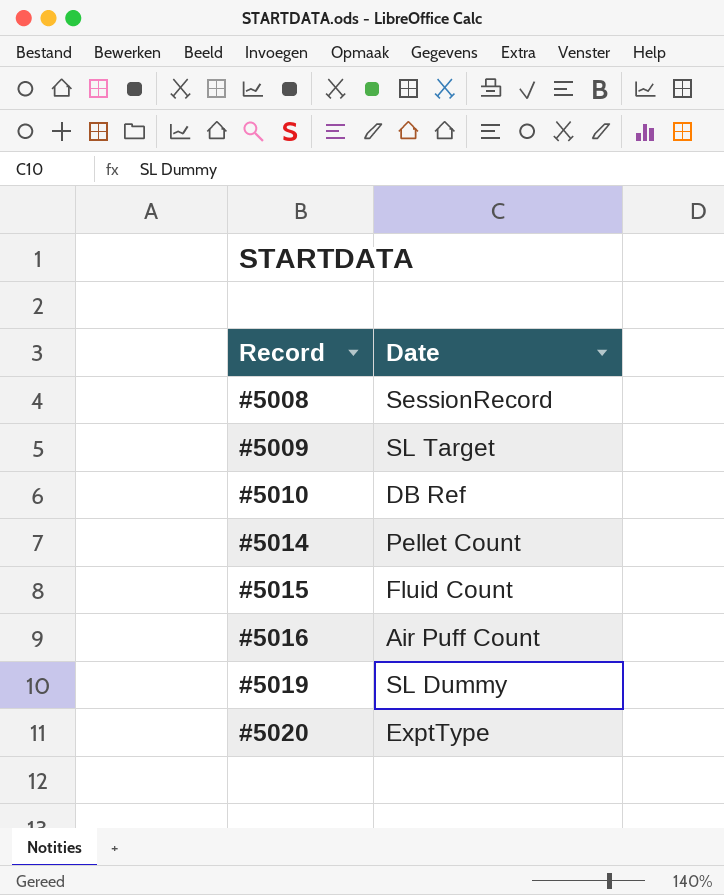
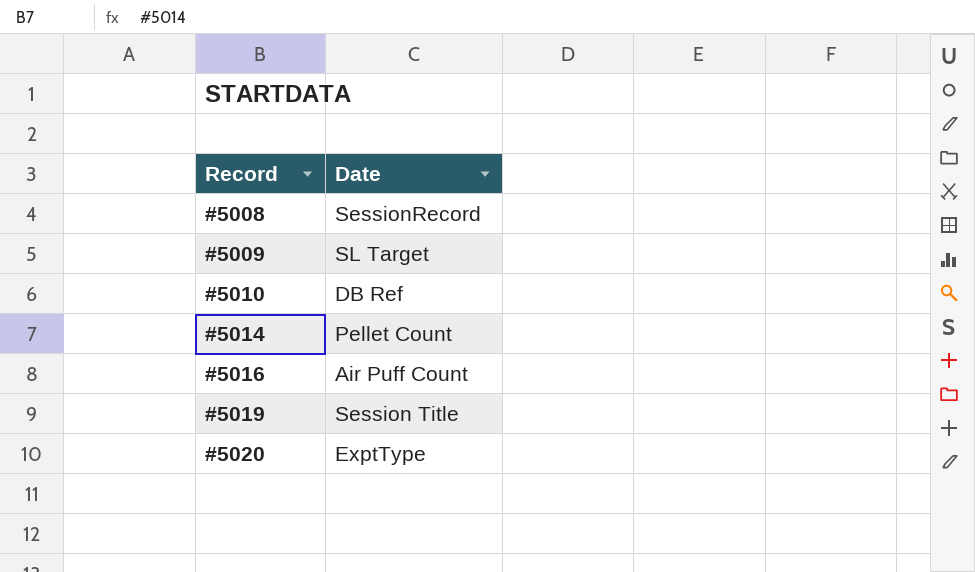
row #5015: Fluid Count -> none
#5019 | Date: SL Dummy -> Session Title

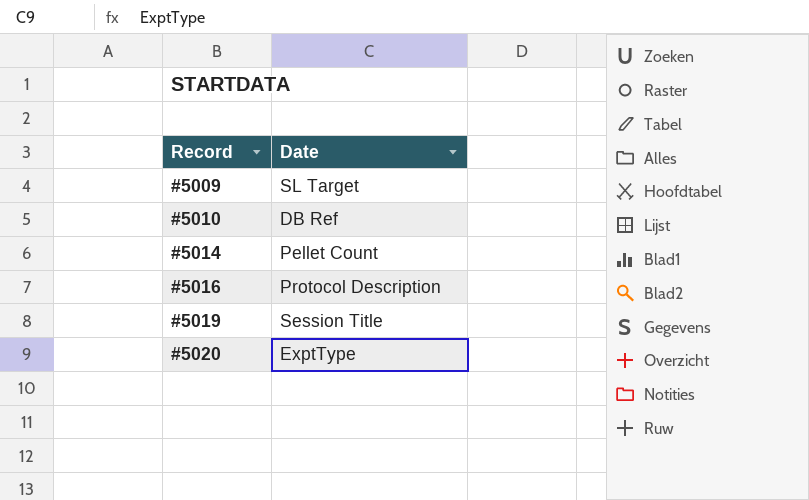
row #5008: SessionRecord -> none
#5016 | Date: Air Puff Count -> Protocol Description

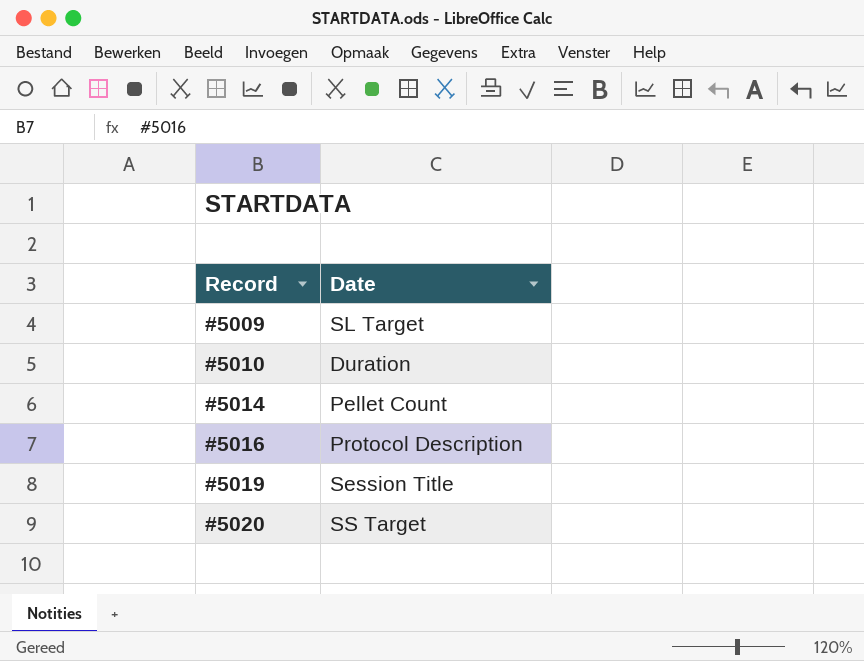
#5010 | Date: DB Ref -> Duration
#5020 | Date: ExptType -> SS Target

